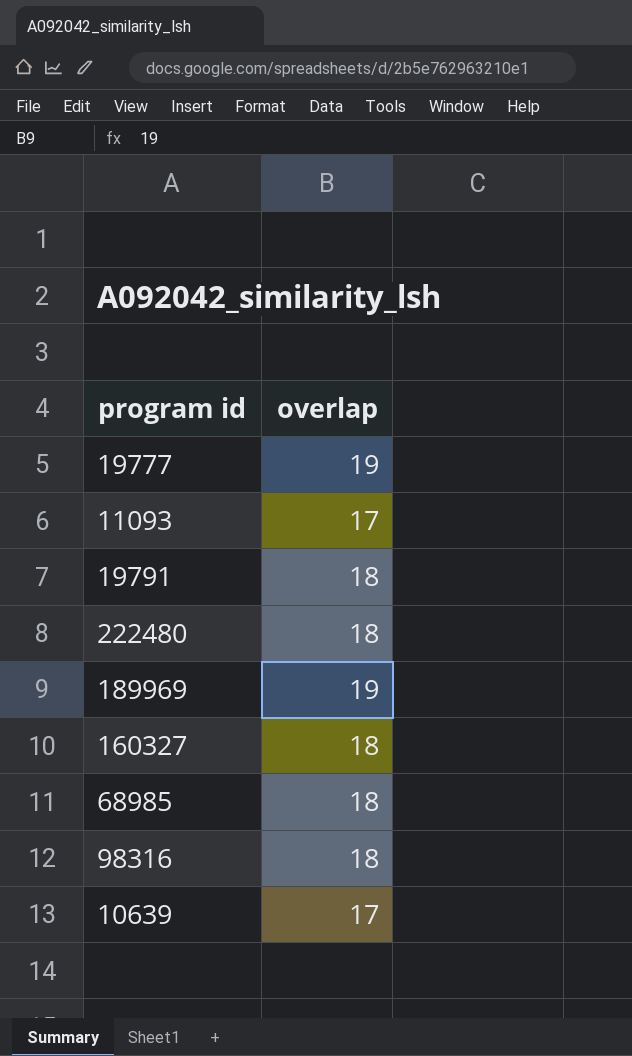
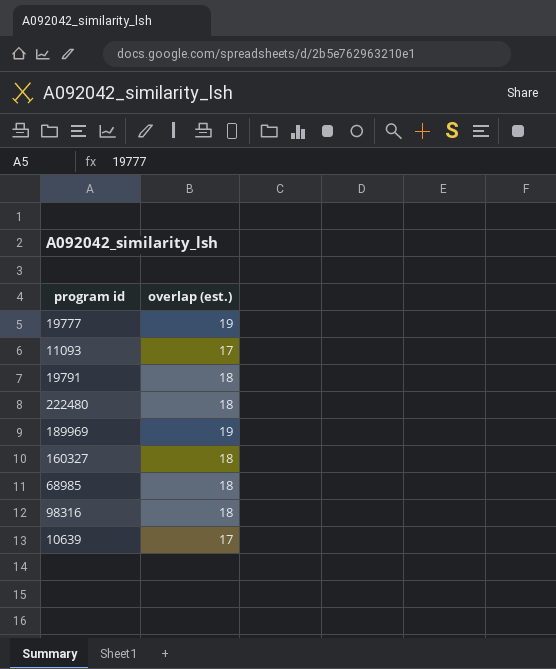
column name: overlap -> overlap (est.)

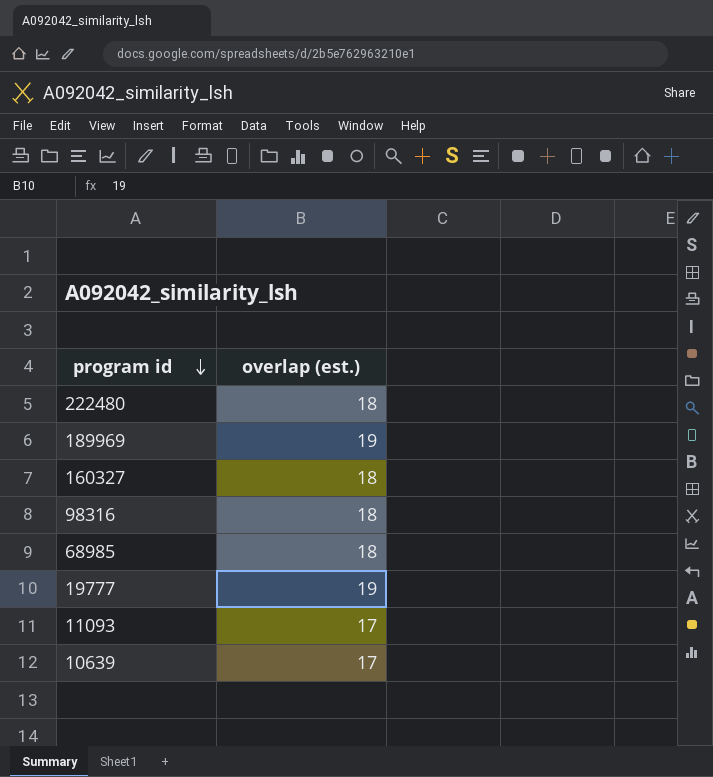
row order: none -> program id descending
row 19791: 18 -> none

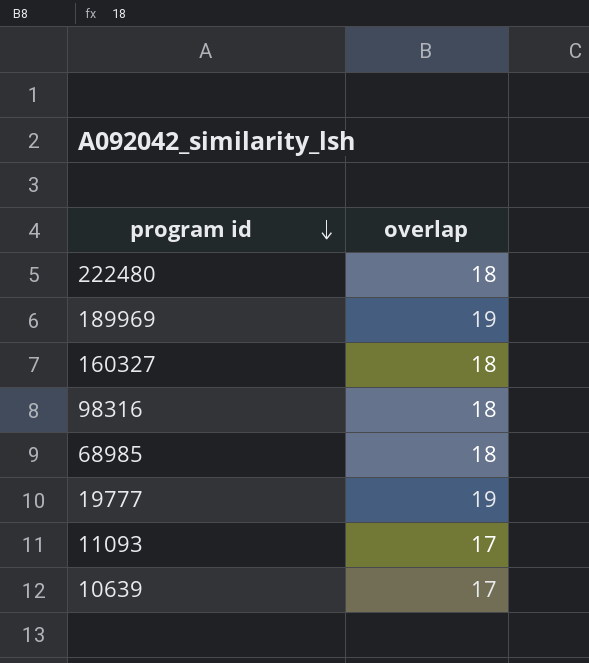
column name: overlap (est.) -> overlap

